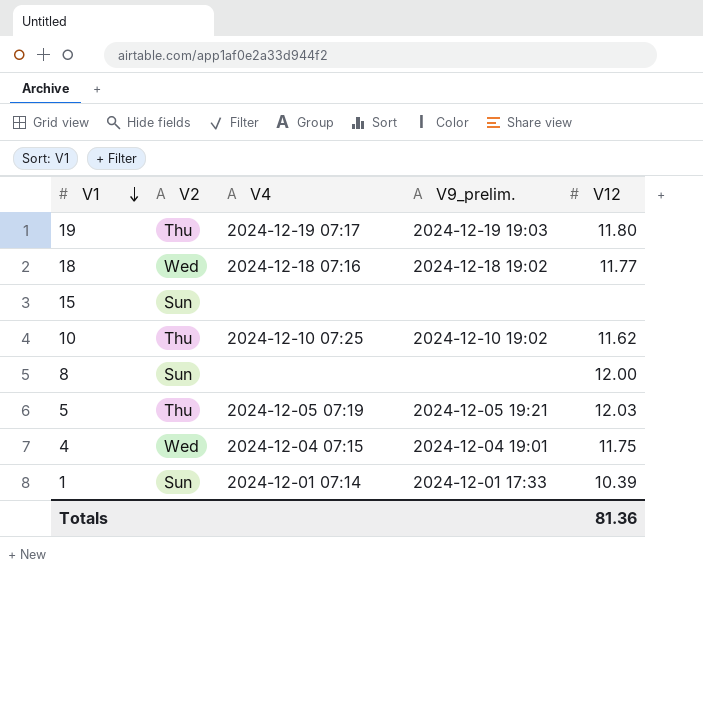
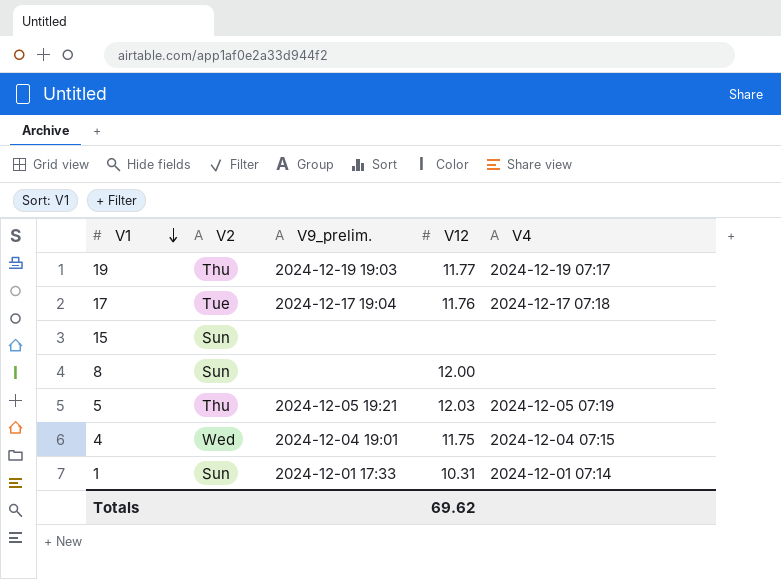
column V4 | position: 3 -> 5
row 18: Wed | 2024-12-18 07:16 | 2024-12-18 19:02 | 11.77 -> none
row 10: Thu | 2024-12-10 07:25 | 2024-12-10 19:02 | 11.62 -> none
19 | V12: 11.80 -> 11.77
row 17: none -> Tue | 2024-12-17 19:04 | 11.76 | 2024-12-17 07:18
1 | V12: 10.39 -> 10.31
Totals | V12: 81.36 -> 69.62

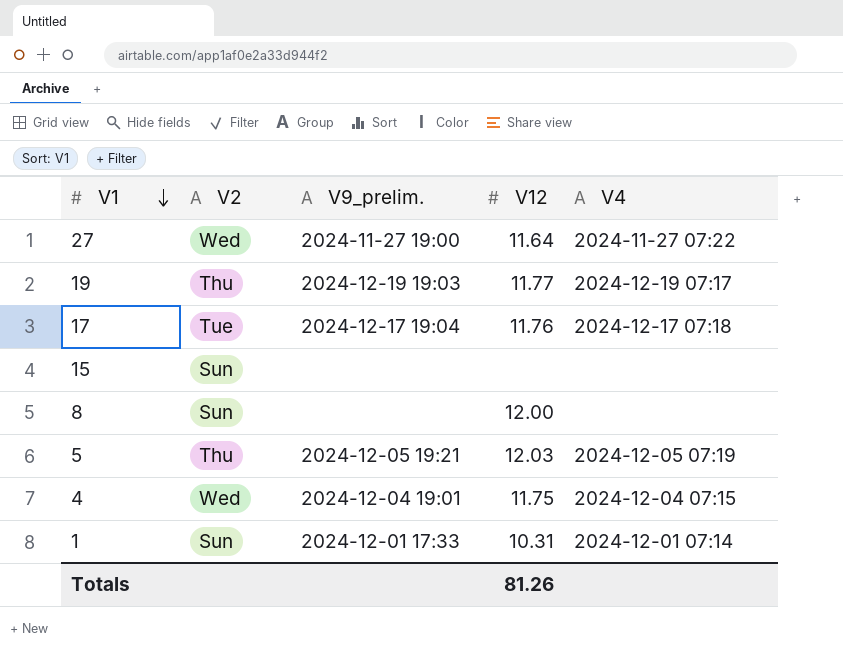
row 27: none -> Wed | 2024-11-27 19:00 | 11.64 | 2024-11-27 07:22
Totals | V12: 69.62 -> 81.26

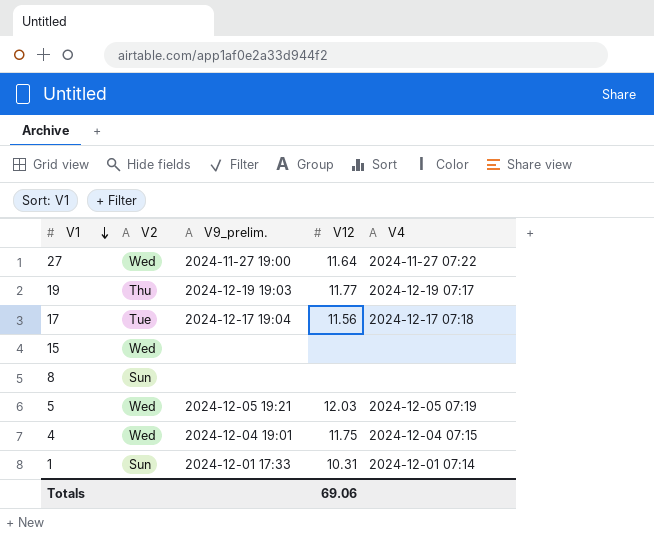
17 | V12: 11.76 -> 11.56
15 | V2: Sun -> Wed
8 | V12: 12.00 -> none
5 | V2: Thu -> Wed
Totals | V12: 81.26 -> 69.06

